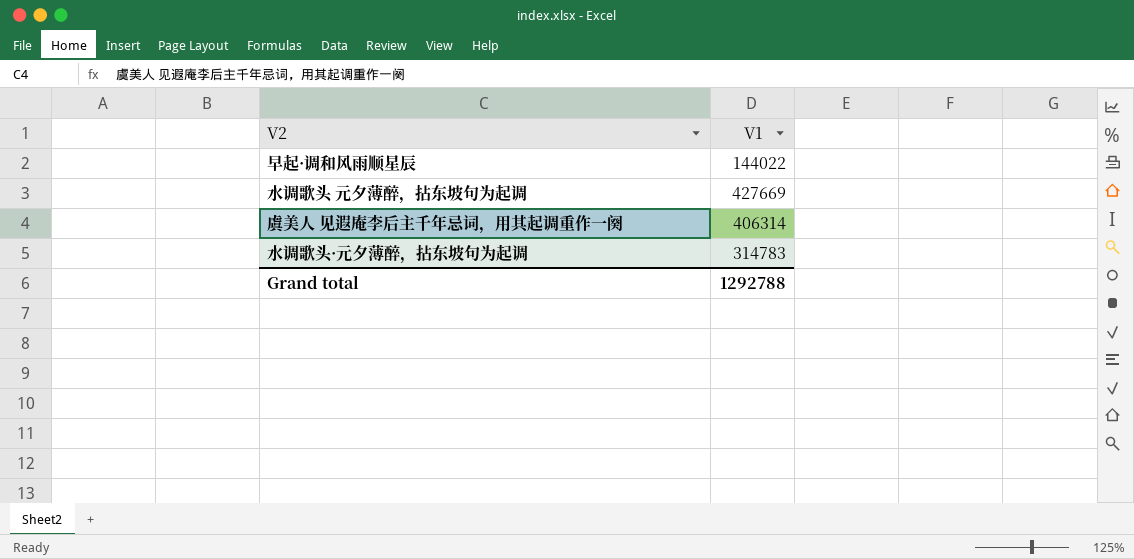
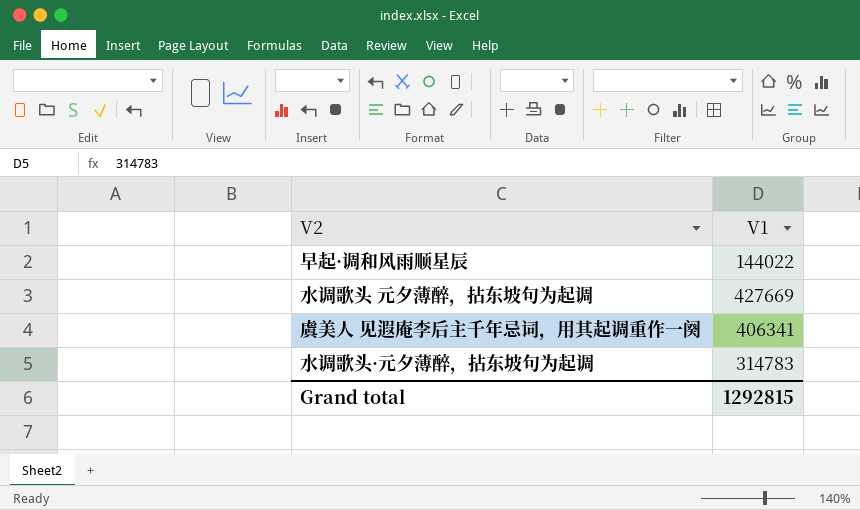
虞美人 见遐庵李后主千年忌词，用其起调重作一阕 | V1: 406314 -> 406341
Grand total | V1: 1292788 -> 1292815

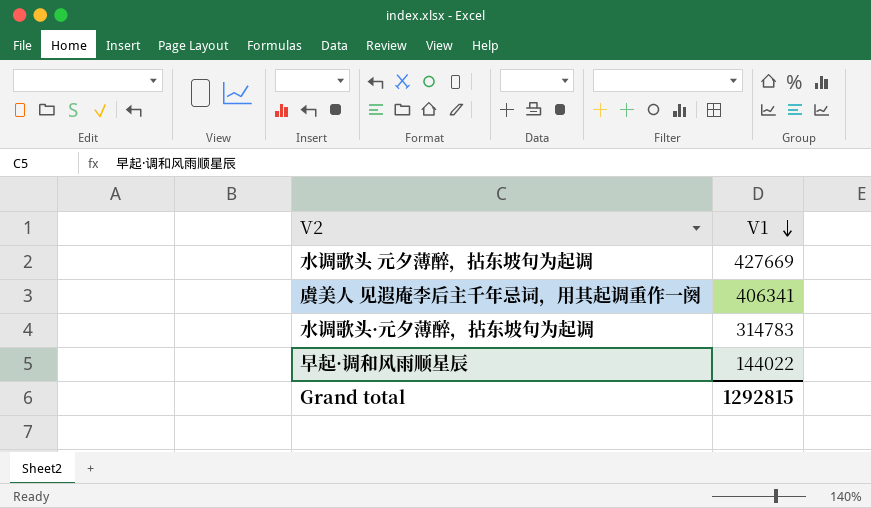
row order: none -> V1 descending

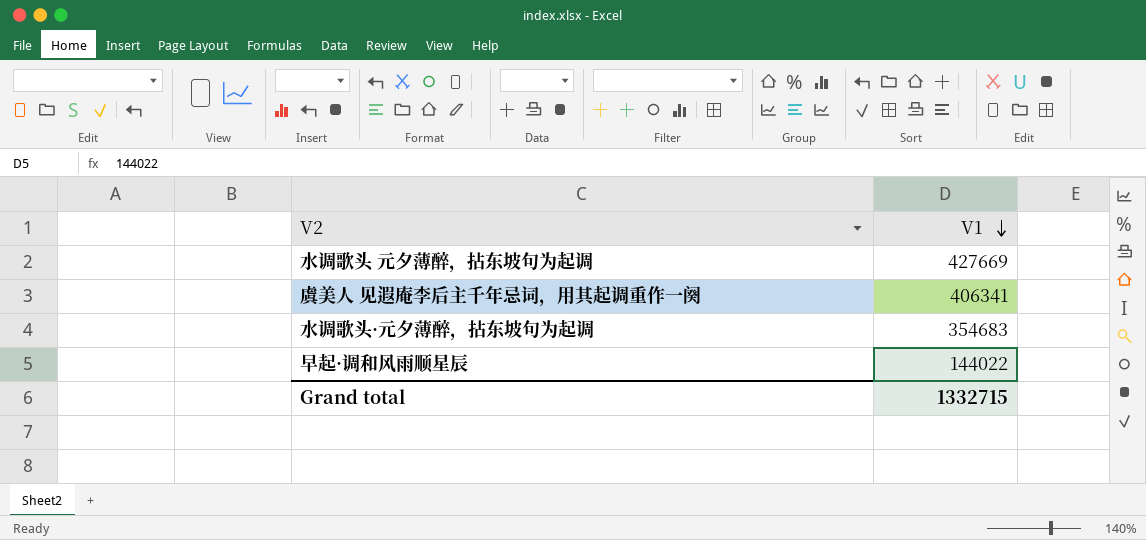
水调歌头·元夕薄醉，拈东坡句为起调 | V1: 314783 -> 354683
Grand total | V1: 1292815 -> 1332715

